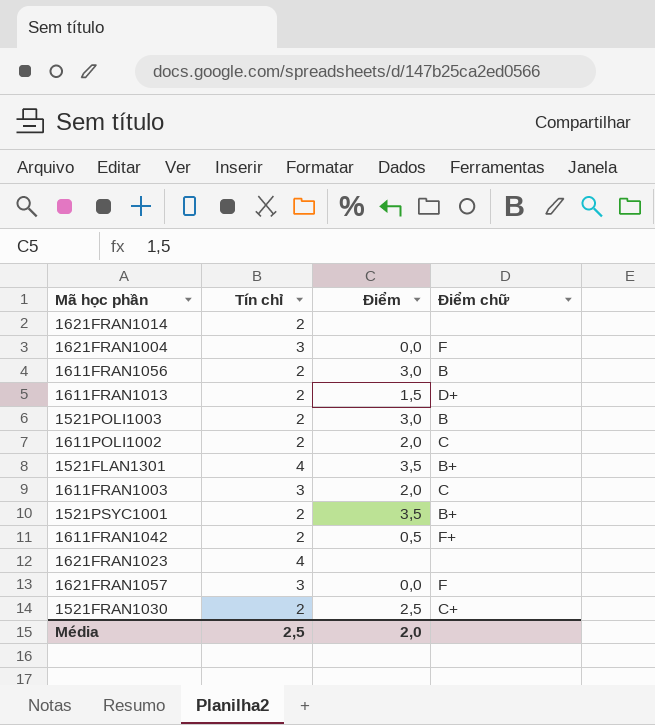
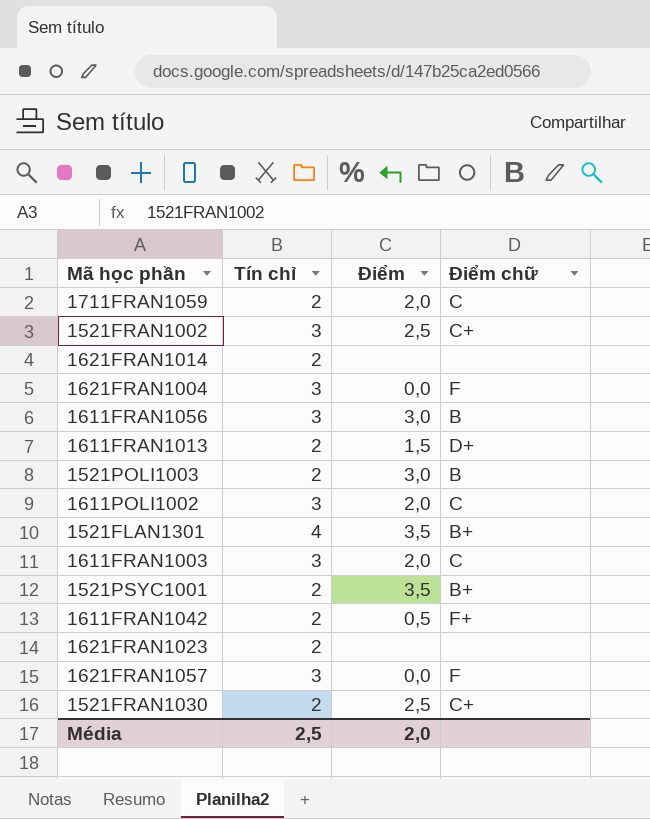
row 1711FRAN1059: none -> 2 | 2,0 | C
row 1521FRAN1002: none -> 3 | 2,5 | C+
1611FRAN1056 | Tín chỉ: 2 -> 3
1611POLI1002 | Tín chỉ: 2 -> 3
1621FRAN1023 | Tín chỉ: 4 -> 2

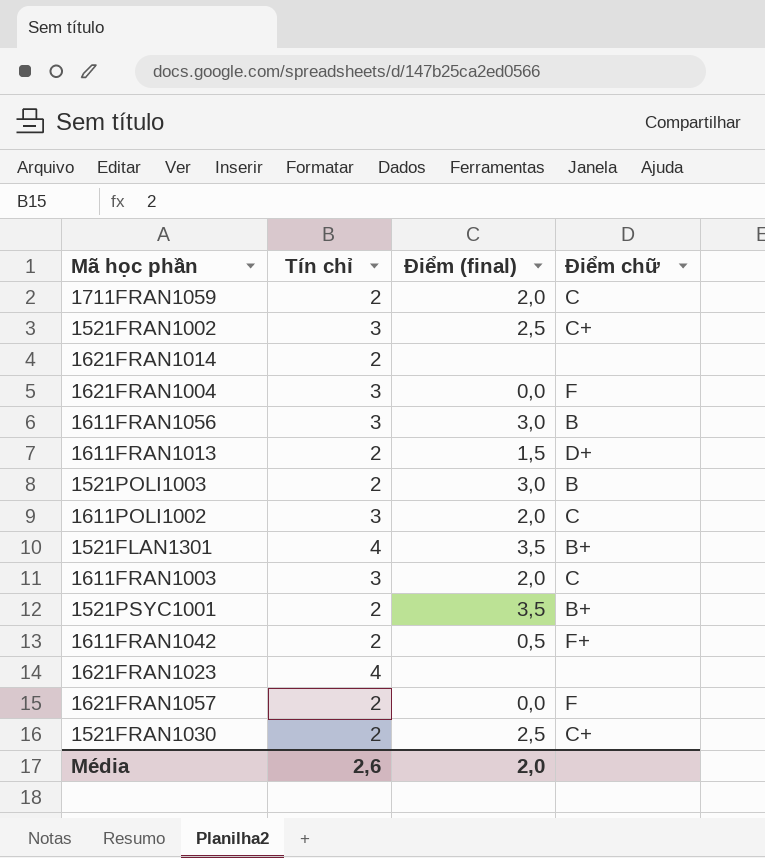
column name: Điểm -> Điểm (final)
1621FRAN1023 | Tín chỉ: 2 -> 4
1621FRAN1057 | Tín chỉ: 3 -> 2
Média | Tín chỉ: 2,5 -> 2,6

